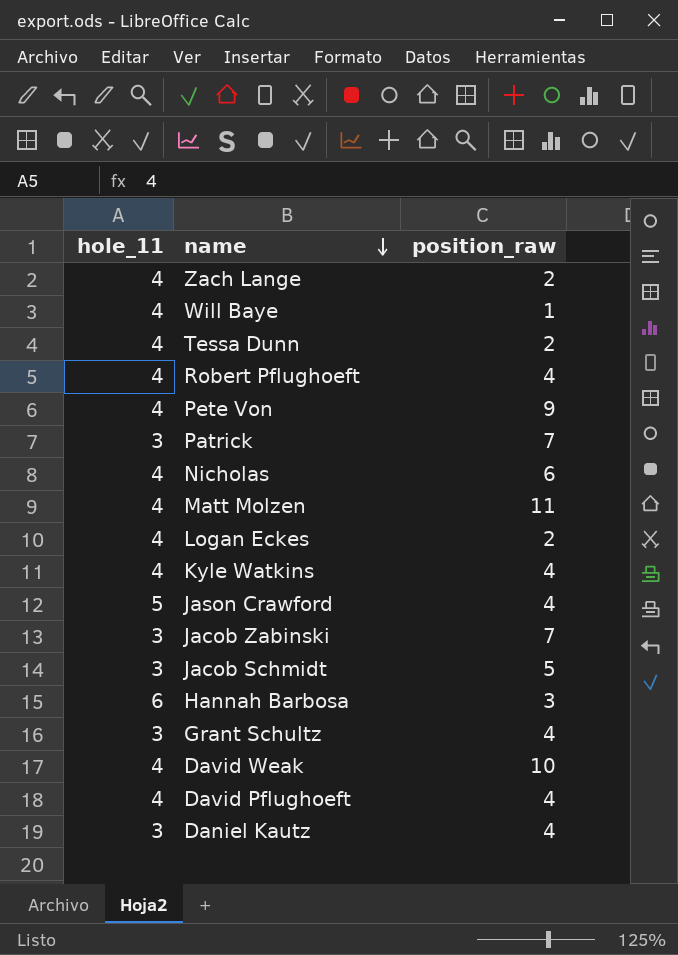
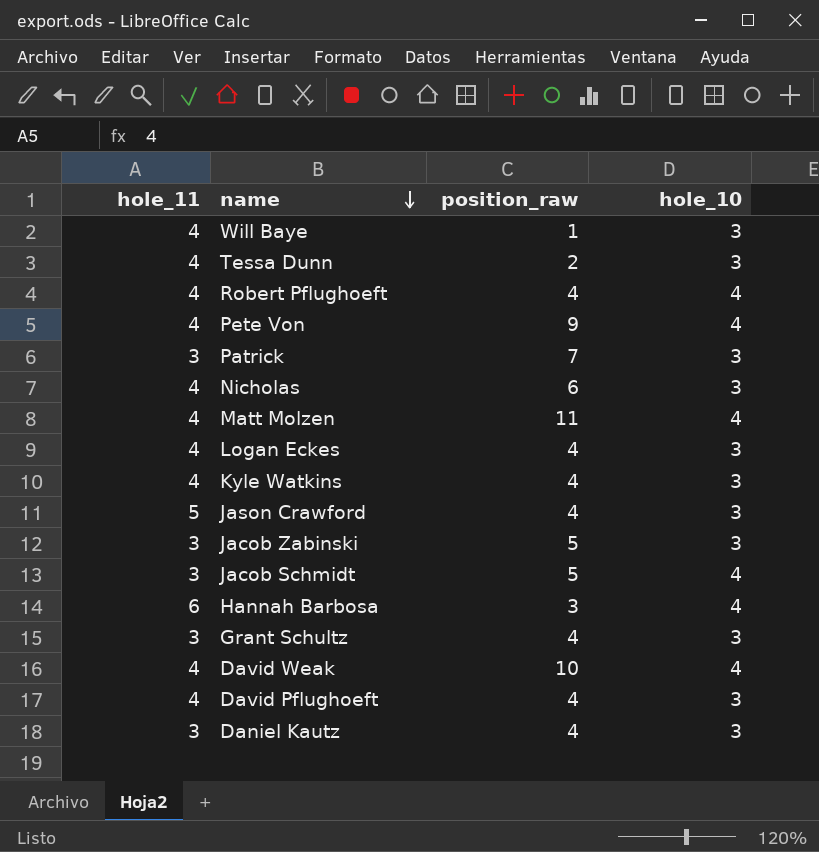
column hole_10 | position: none -> 4
row Zach Lange: 4 | 2 -> none
Logan Eckes | position_raw: 2 -> 4
Jacob Zabinski | position_raw: 7 -> 5

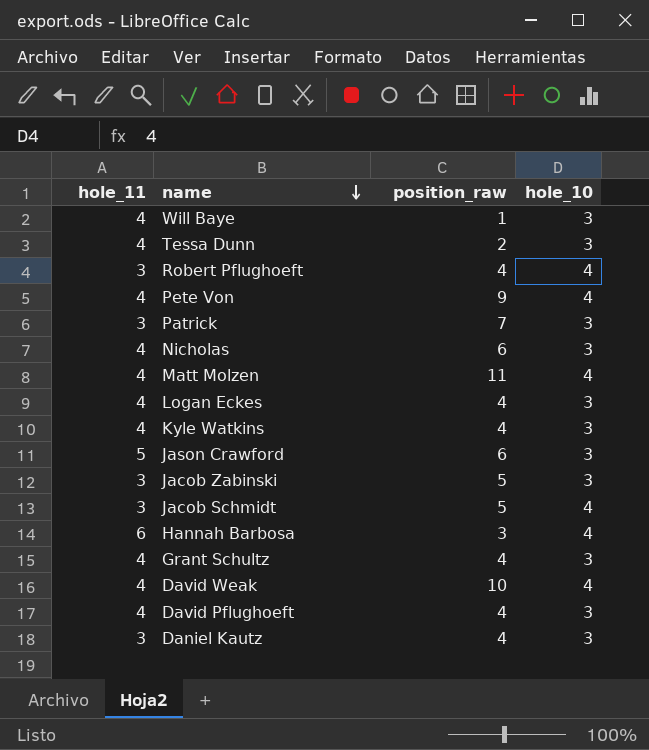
Robert Pflughoeft | hole_11: 4 -> 3
Jason Crawford | position_raw: 4 -> 6
Grant Schultz | hole_11: 3 -> 4

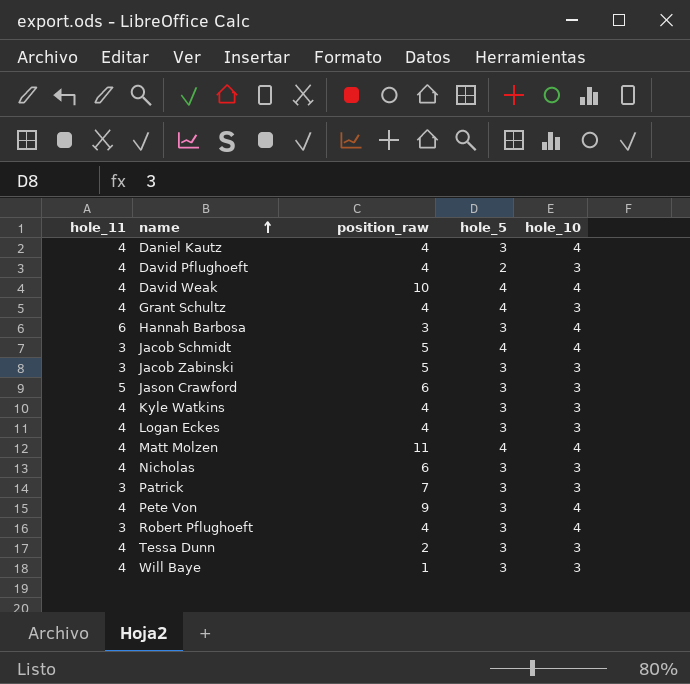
row order: name descending -> name ascending
column hole_5 | position: none -> 4
Daniel Kautz | hole_11: 3 -> 4
Daniel Kautz | hole_10: 3 -> 4

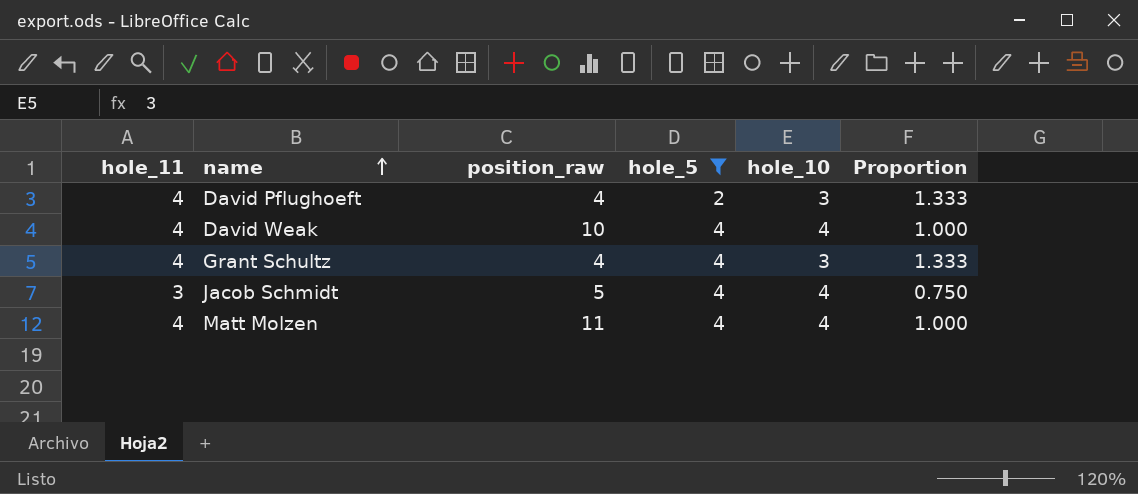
filter: none -> hole_5 != 3
column Proportion | formula: none -> [hole_11] / [hole_10]

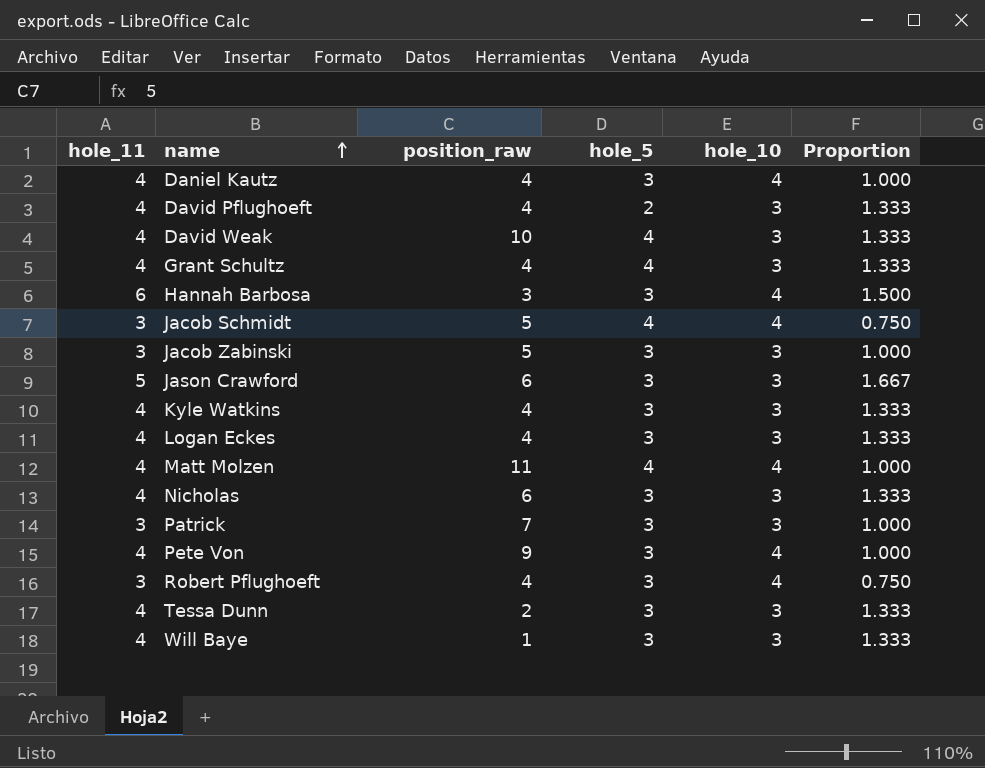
filter: hole_5 != 3 -> none
David Weak | hole_10: 4 -> 3
David Weak | Proportion: 1.000 -> 1.333

